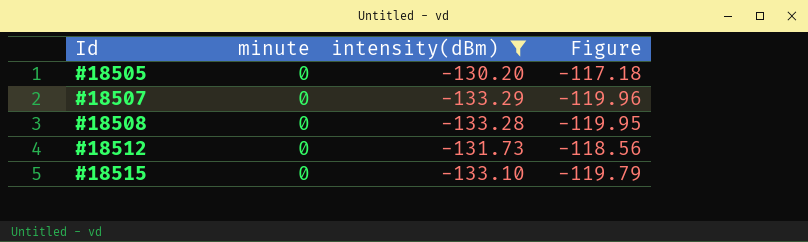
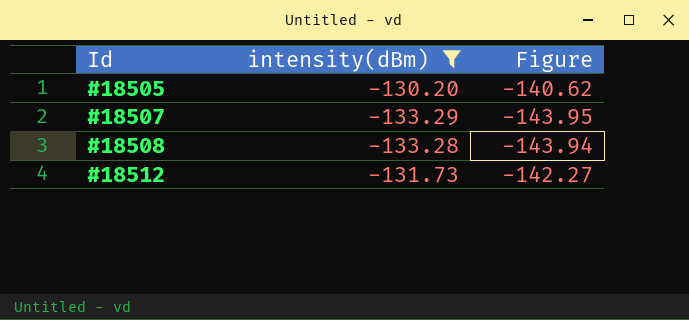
column minute | position: 2 -> none
column Figure | formula: [intensity(dBm)] * 0.9 -> [intensity(dBm)] * 1.08
row #18515: 0 | -133.10 | -119.79 -> none

